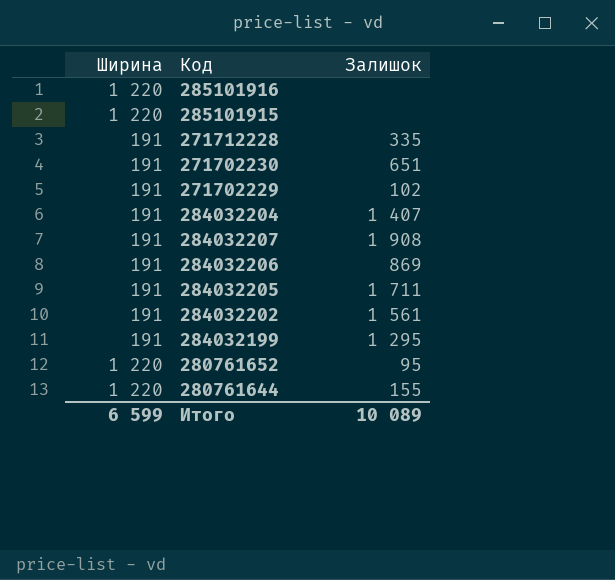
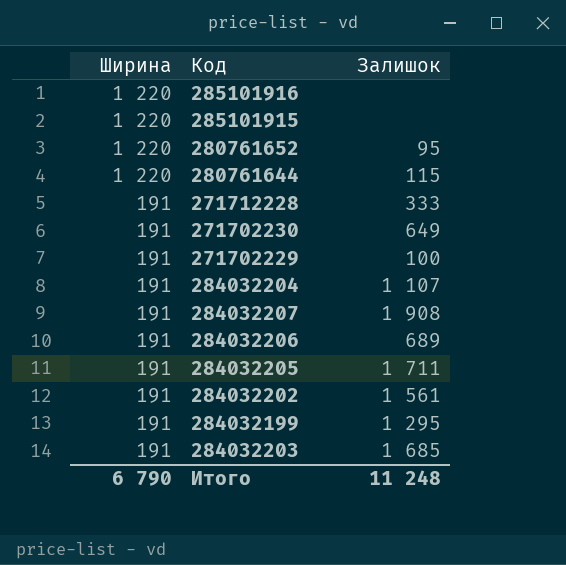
row order: none -> Ширина descending
280761644 | Залишок: 155 -> 115
271712228 | Залишок: 335 -> 333
271702230 | Залишок: 651 -> 649
271702229 | Залишок: 102 -> 100
284032204 | Залишок: 1 407 -> 1 107
284032206 | Залишок: 869 -> 689
row 284032203: none -> 191 | 1 685
Итого | Ширина: 6 599 -> 6 790
Итого | Залишок: 10 089 -> 11 248

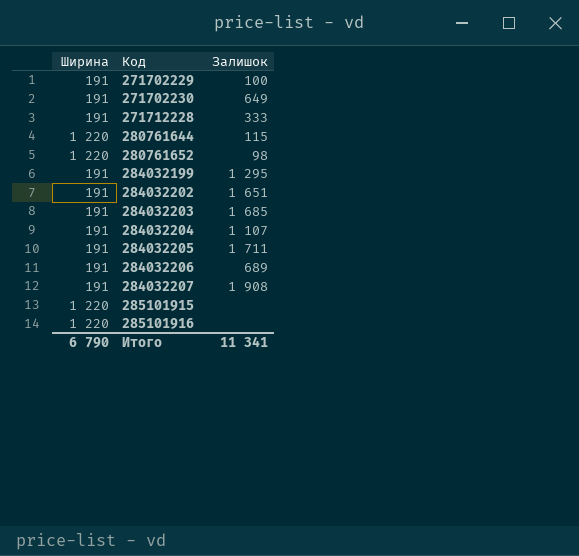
row order: Ширина descending -> Код ascending
280761652 | Залишок: 95 -> 98
284032202 | Залишок: 1 561 -> 1 651
Итого | Залишок: 11 248 -> 11 341

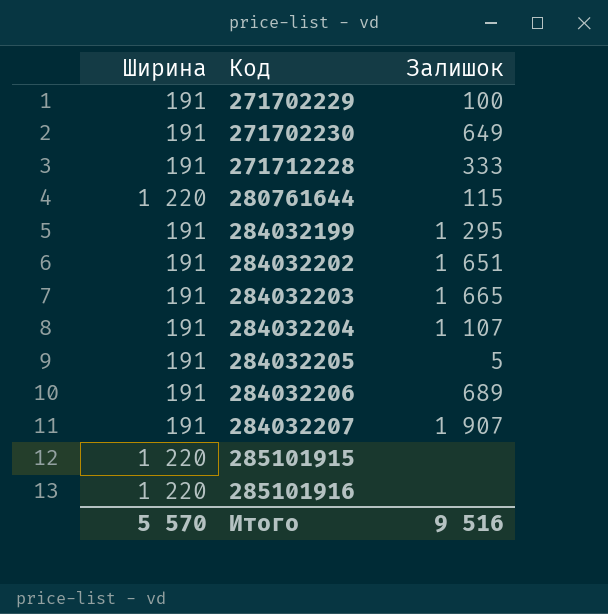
row 280761652: 1 220 | 98 -> none
284032203 | Залишок: 1 685 -> 1 665
284032205 | Залишок: 1 711 -> 5
284032207 | Залишок: 1 908 -> 1 907
Итого | Ширина: 6 790 -> 5 570
Итого | Залишок: 11 341 -> 9 516

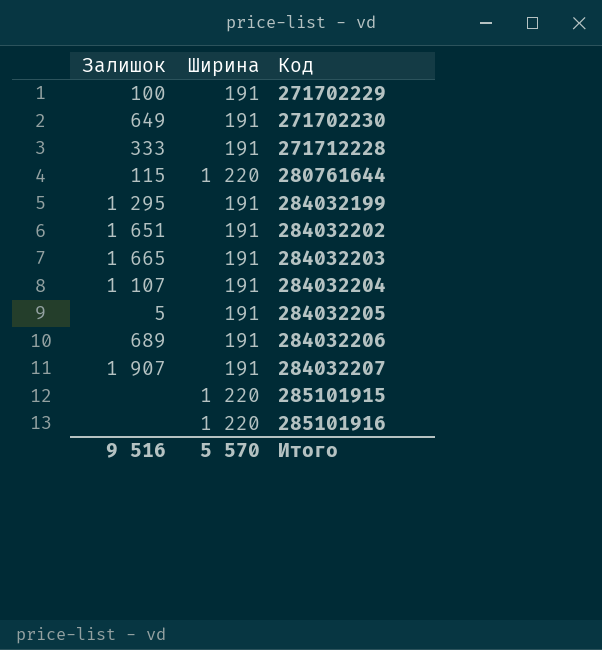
column Залишок | position: 3 -> 1

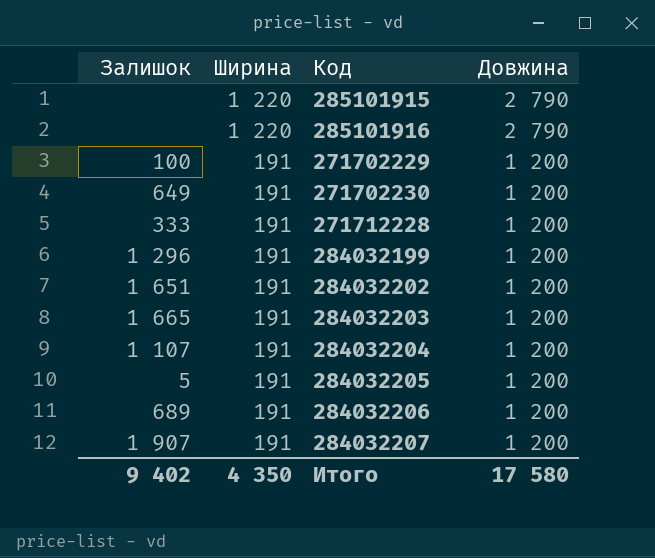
row order: Код ascending -> Ширина descending
column Довжина | position: none -> 4
row 280761644: 115 | 1 220 -> none
284032199 | Залишок: 1 295 -> 1 296
Итого | Залишок: 9 516 -> 9 402
Итого | Ширина: 5 570 -> 4 350

